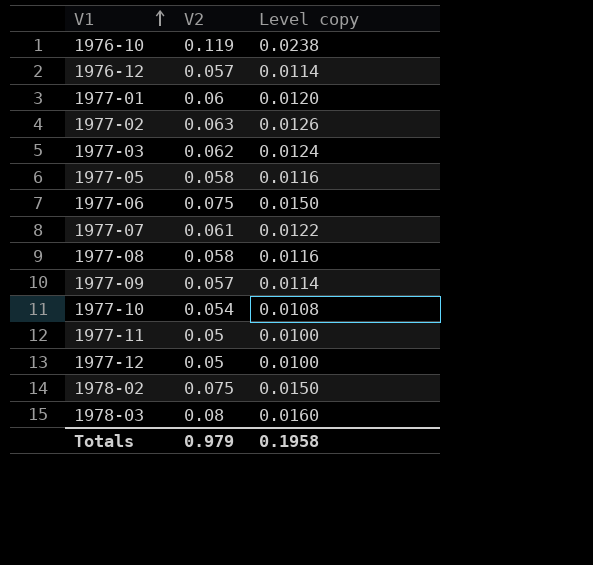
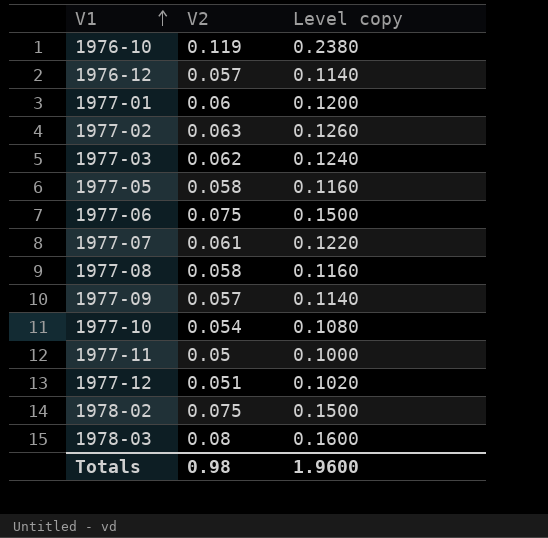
column Level copy | formula: [V2] * 0.2 -> [V2] * 2
1977-12 | V2: 0.05 -> 0.051
Totals | V2: 0.979 -> 0.98
Totals | Level copy: 0.1958 -> 1.9600

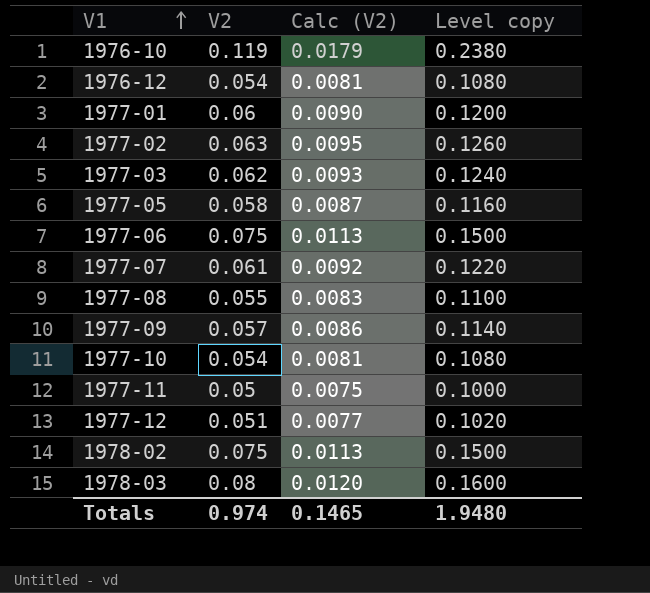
column Calc (V2) | formula: none -> [V2] * 0.15
1976-12 | V2: 0.057 -> 0.054
1976-12 | Level copy: 0.1140 -> 0.1080
1977-08 | V2: 0.058 -> 0.055
1977-08 | Level copy: 0.1160 -> 0.1100
Totals | V2: 0.98 -> 0.974
Totals | Level copy: 1.9600 -> 1.9480

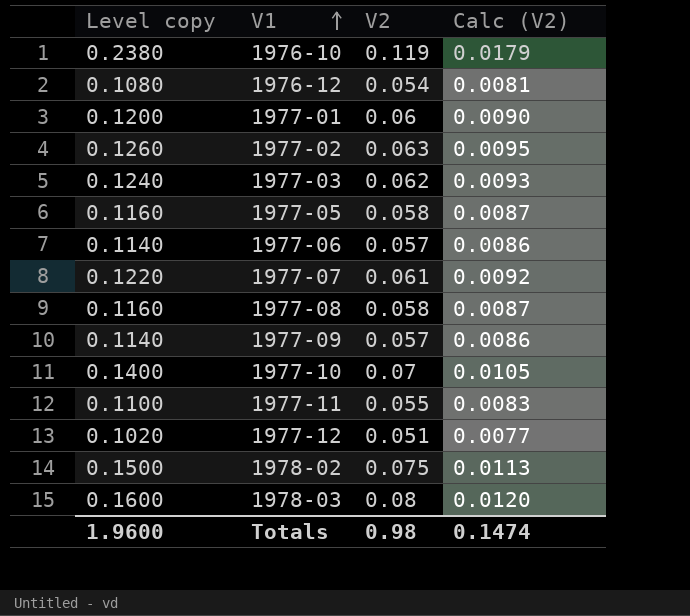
column Level copy | position: 4 -> 1
1977-06 | Level copy: 0.1500 -> 0.1140
1977-06 | V2: 0.075 -> 0.057
1977-06 | Calc (V2): 0.0113 -> 0.0086
1977-08 | Level copy: 0.1100 -> 0.1160
1977-08 | V2: 0.055 -> 0.058
1977-08 | Calc (V2): 0.0083 -> 0.0087
1977-10 | Level copy: 0.1080 -> 0.1400
1977-10 | V2: 0.054 -> 0.07
1977-10 | Calc (V2): 0.0081 -> 0.0105
1977-11 | Level copy: 0.1000 -> 0.1100
1977-11 | V2: 0.05 -> 0.055
1977-11 | Calc (V2): 0.0075 -> 0.0083
Totals | Level copy: 1.9480 -> 1.9600
Totals | V2: 0.974 -> 0.98
Totals | Calc (V2): 0.1465 -> 0.1474

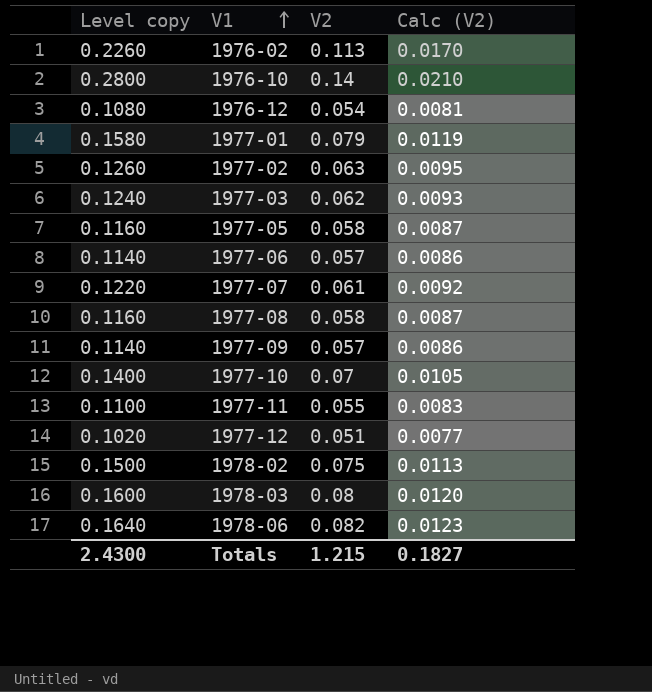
row 1976-02: none -> 0.2260 | 0.113 | 0.0170
1976-10 | Level copy: 0.2380 -> 0.2800
1976-10 | V2: 0.119 -> 0.14
1976-10 | Calc (V2): 0.0179 -> 0.0210
1977-01 | Level copy: 0.1200 -> 0.1580
1977-01 | V2: 0.06 -> 0.079
1977-01 | Calc (V2): 0.0090 -> 0.0119
row 1978-06: none -> 0.1640 | 0.082 | 0.0123
Totals | Level copy: 1.9600 -> 2.4300
Totals | V2: 0.98 -> 1.215
Totals | Calc (V2): 0.1474 -> 0.1827

